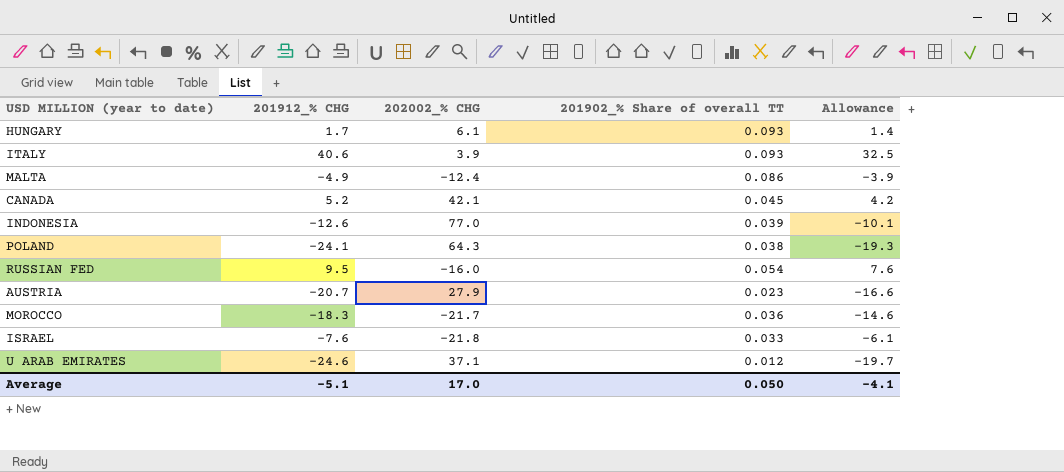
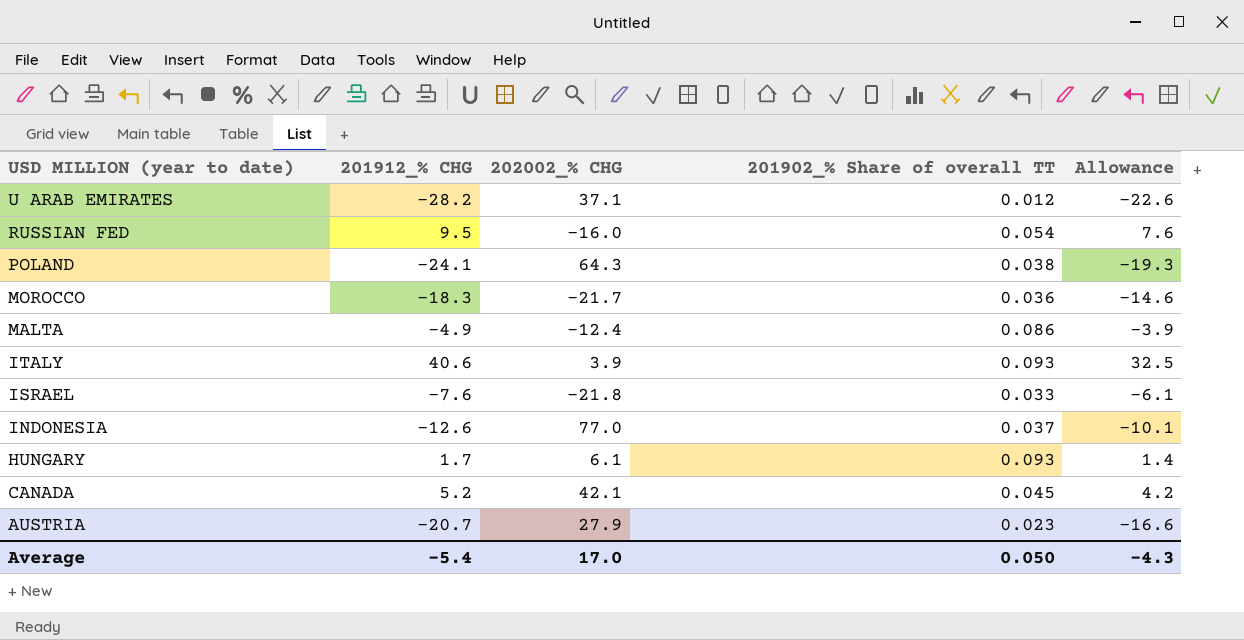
row order: none -> USD MILLION (year to date) descending
U ARAB EMIRATES | 201912_% CHG: -24.6 -> -28.2
U ARAB EMIRATES | Allowance: -19.7 -> -22.6
INDONESIA | 201902_% Share of overall TT: 0.039 -> 0.037
Average | 201912_% CHG: -5.1 -> -5.4
Average | Allowance: -4.1 -> -4.3

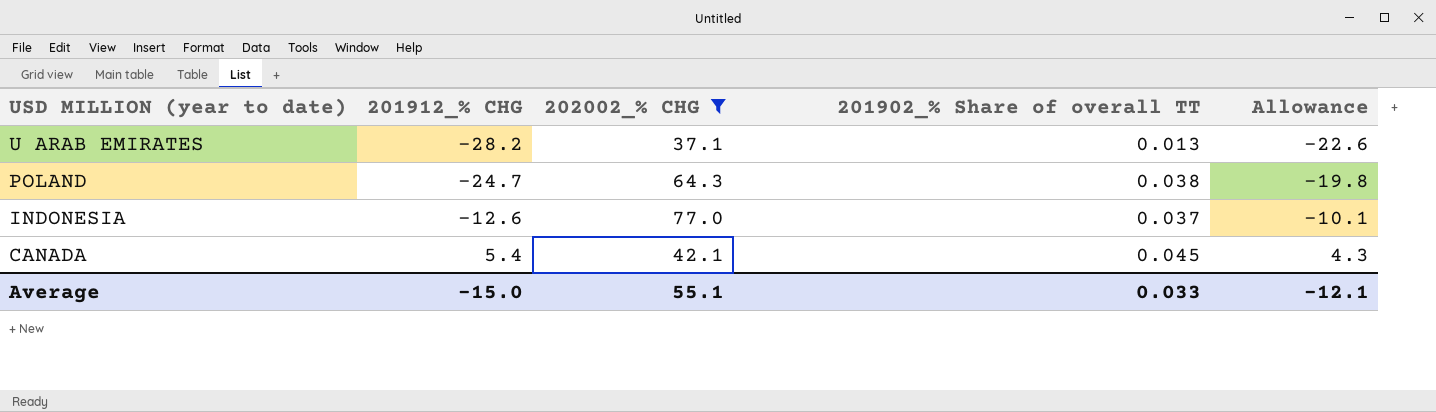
filter: none -> 202002_% CHG >= 37.1
U ARAB EMIRATES | 201902_% Share of overall TT: 0.012 -> 0.013
POLAND | 201912_% CHG: -24.1 -> -24.7
POLAND | Allowance: -19.3 -> -19.8
CANADA | 201912_% CHG: 5.2 -> 5.4
CANADA | Allowance: 4.2 -> 4.3
Average | 201912_% CHG: -5.4 -> -15.0
Average | 202002_% CHG: 17.0 -> 55.1
Average | 201902_% Share of overall TT: 0.050 -> 0.033
Average | Allowance: -4.3 -> -12.1

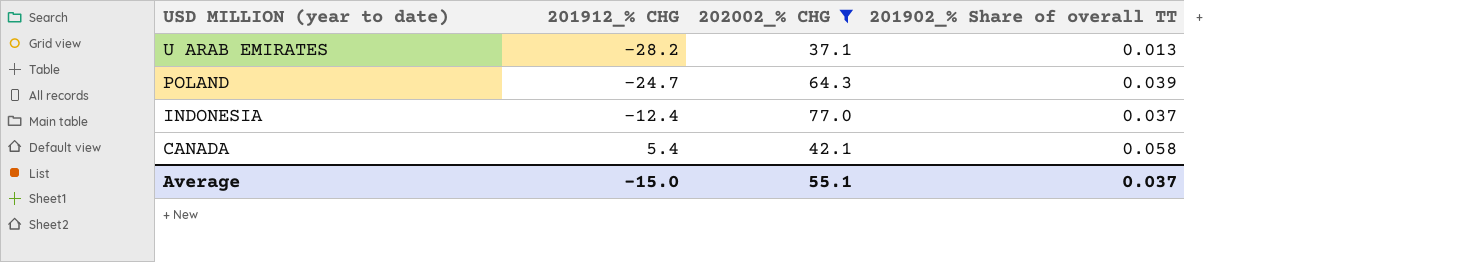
column Allowance | formula: [201912_% CHG] * 0.8 -> none
POLAND | 201902_% Share of overall TT: 0.038 -> 0.039
INDONESIA | 201912_% CHG: -12.6 -> -12.4
CANADA | 201902_% Share of overall TT: 0.045 -> 0.058
Average | 201902_% Share of overall TT: 0.033 -> 0.037

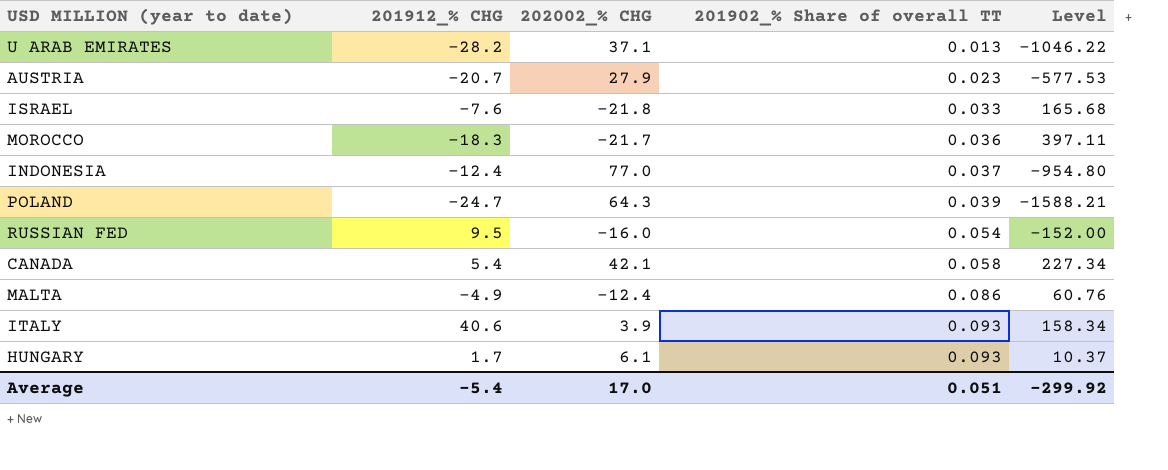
filter: 202002_% CHG >= 37.1 -> none
row order: USD MILLION (year to date) descending -> 201902_% Share of overall TT ascending
column Level | formula: none -> [201912_% CHG] * [202002_% CHG]
Average | 201912_% CHG: -15.0 -> -5.4
Average | 202002_% CHG: 55.1 -> 17.0
Average | 201902_% Share of overall TT: 0.037 -> 0.051

